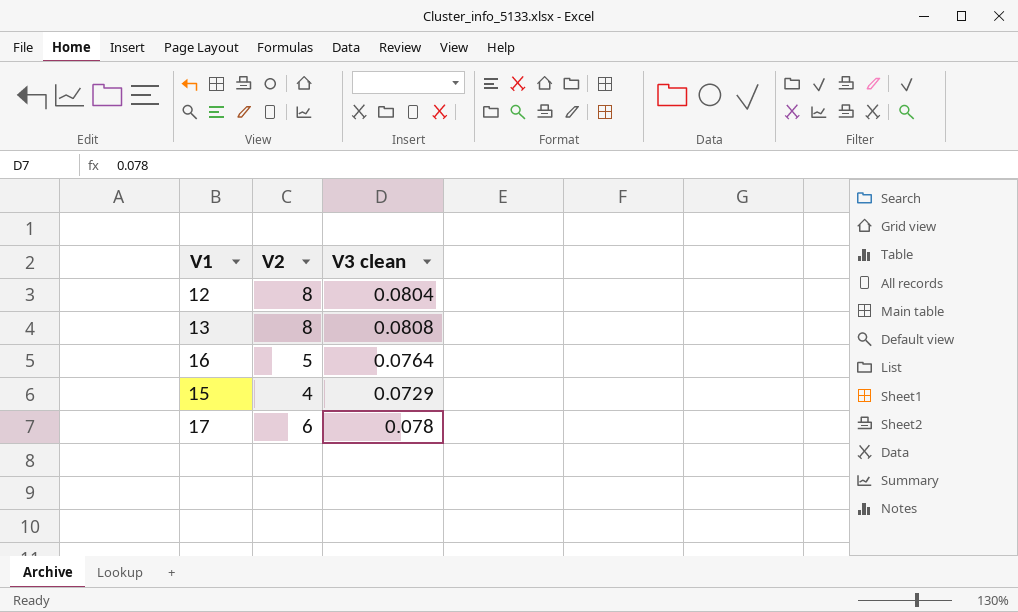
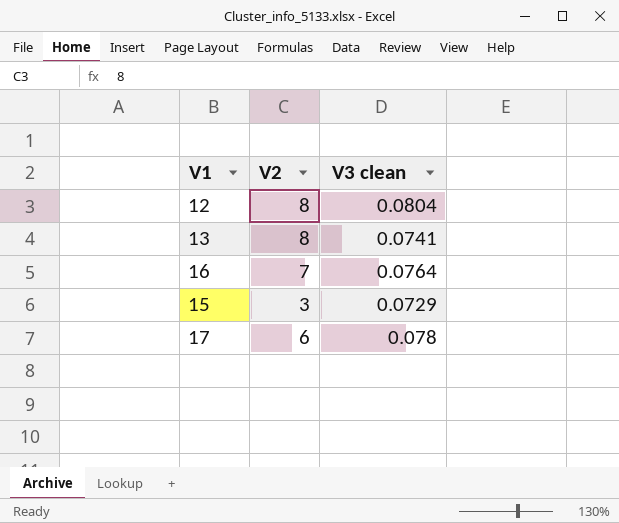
13 | V3 clean: 0.0808 -> 0.0741
16 | V2: 5 -> 7
15 | V2: 4 -> 3

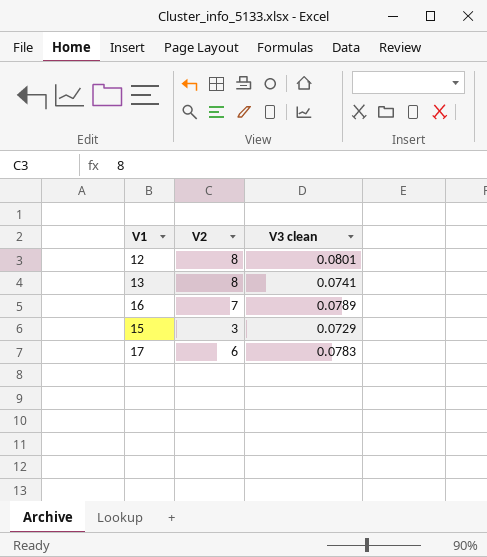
12 | V3 clean: 0.0804 -> 0.0801
16 | V3 clean: 0.0764 -> 0.0789
17 | V3 clean: 0.078 -> 0.0783

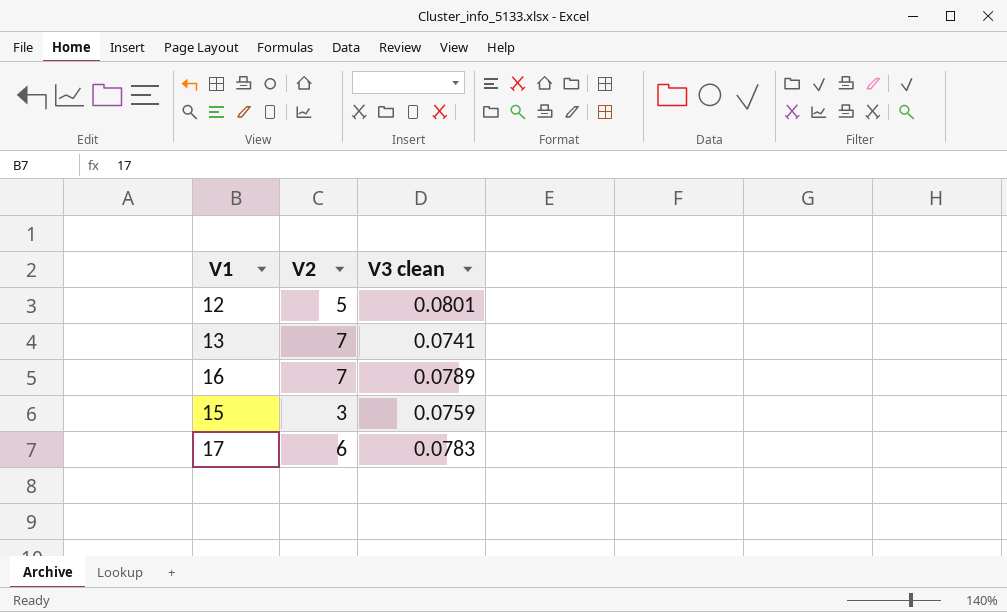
12 | V2: 8 -> 5
13 | V2: 8 -> 7
15 | V3 clean: 0.0729 -> 0.0759

